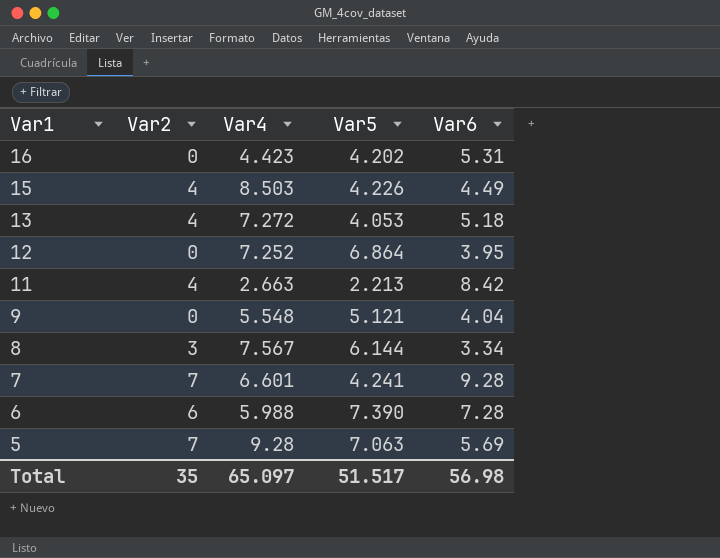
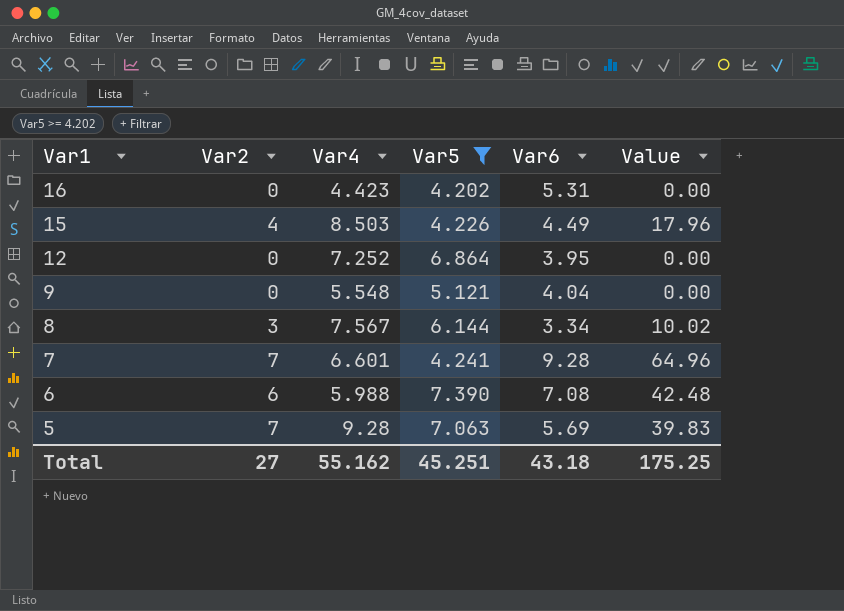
filter: none -> Var5 >= 4.202
column Value | formula: none -> [Var2] * [Var6]
6 | Var6: 7.28 -> 7.08
Total | Var2: 35 -> 27
Total | Var4: 65.097 -> 55.162
Total | Var5: 51.517 -> 45.251
Total | Var6: 56.98 -> 43.18

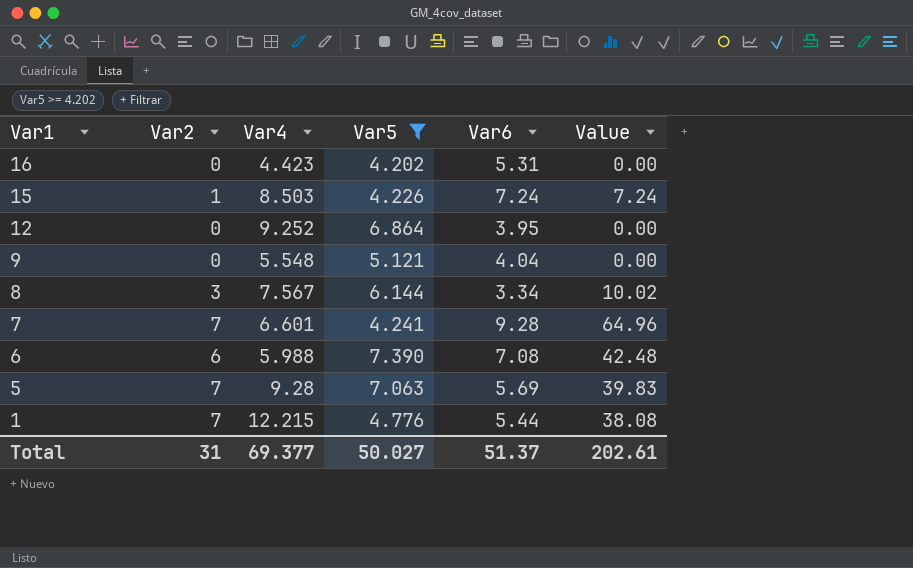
15 | Var2: 4 -> 1
15 | Var6: 4.49 -> 7.24
15 | Value: 17.96 -> 7.24
12 | Var4: 7.252 -> 9.252
row 1: none -> 7 | 12.215 | 4.776 | 5.44 | 38.08
Total | Var2: 27 -> 31
Total | Var4: 55.162 -> 69.377
Total | Var5: 45.251 -> 50.027
Total | Var6: 43.18 -> 51.37
Total | Value: 175.25 -> 202.61

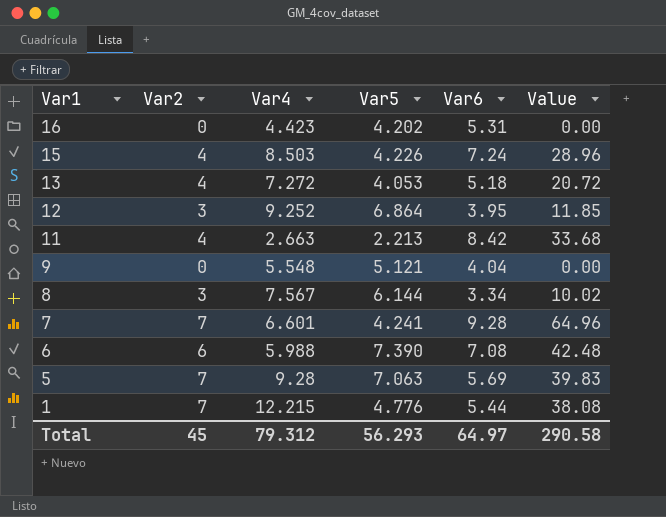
filter: Var5 >= 4.202 -> none
15 | Var2: 1 -> 4
15 | Value: 7.24 -> 28.96
12 | Var2: 0 -> 3
12 | Value: 0.00 -> 11.85
Total | Var2: 31 -> 45
Total | Var4: 69.377 -> 79.312
Total | Var5: 50.027 -> 56.293
Total | Var6: 51.37 -> 64.97
Total | Value: 202.61 -> 290.58

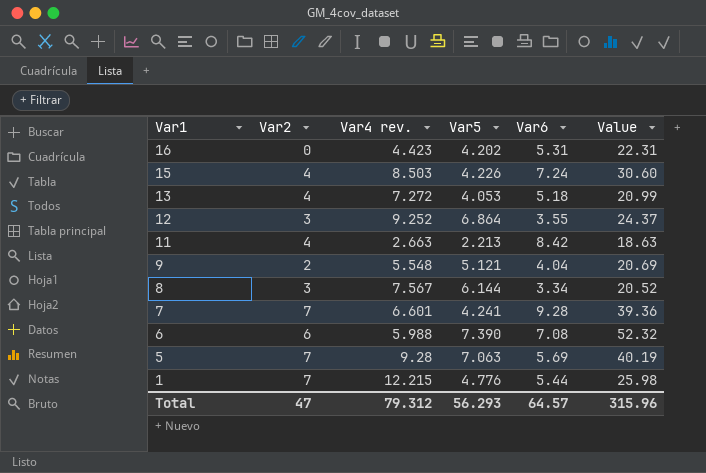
column name: Var4 -> Var4 rev.
column Value | formula: [Var2] * [Var6] -> [Var5] * [Var6]
12 | Var6: 3.95 -> 3.55
9 | Var2: 0 -> 2
Total | Var2: 45 -> 47
Total | Var6: 64.97 -> 64.57
Total | Value: 290.58 -> 315.96

